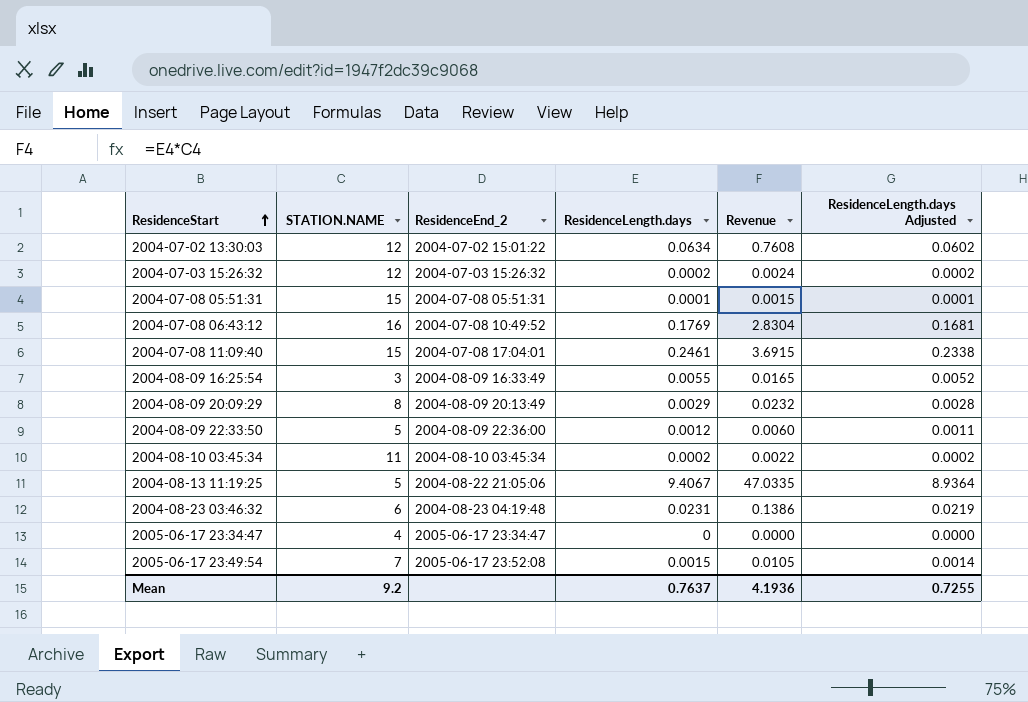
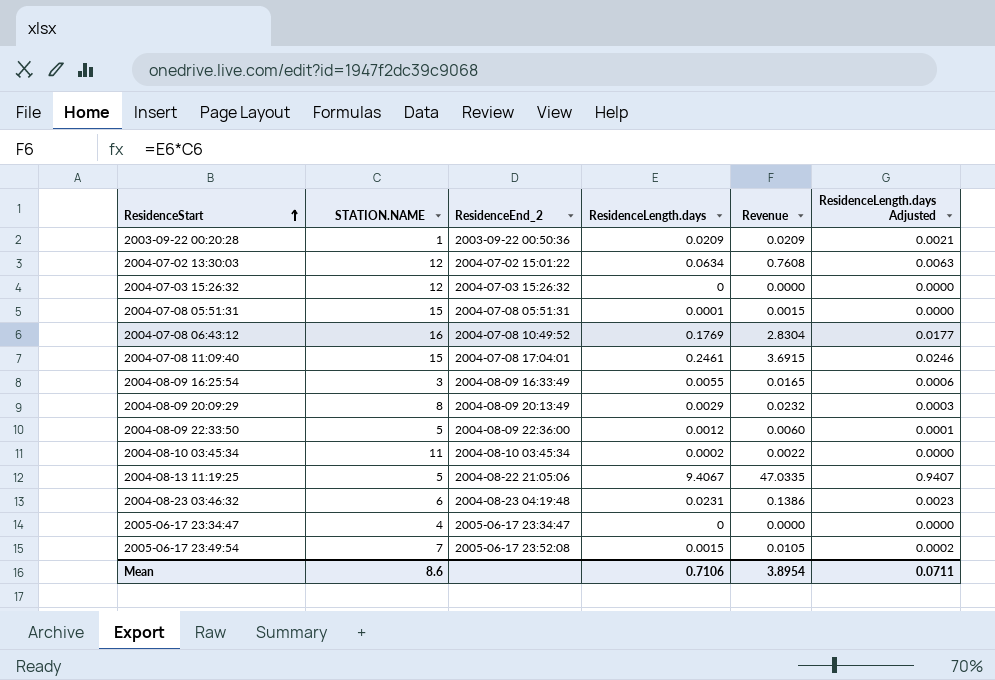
column ResidenceLength.days Adjusted | formula: [ResidenceLength.days] * 0.95 -> [ResidenceLength.days] * 0.1
row 2003-09-22 00:20:28: none -> 1 | 2003-09-22 00:50:36 | 0.0209 | 0.0209 | 0.0021
2004-07-03 15:26:32 | ResidenceLength.days: 0.0002 -> 0
2004-07-03 15:26:32 | Revenue: 0.0024 -> 0.0000
Mean | STATION.NAME: 9.2 -> 8.6
Mean | ResidenceLength.days: 0.7637 -> 0.7106
Mean | Revenue: 4.1936 -> 3.8954
Mean | ResidenceLength.days Adjusted: 0.7255 -> 0.0711

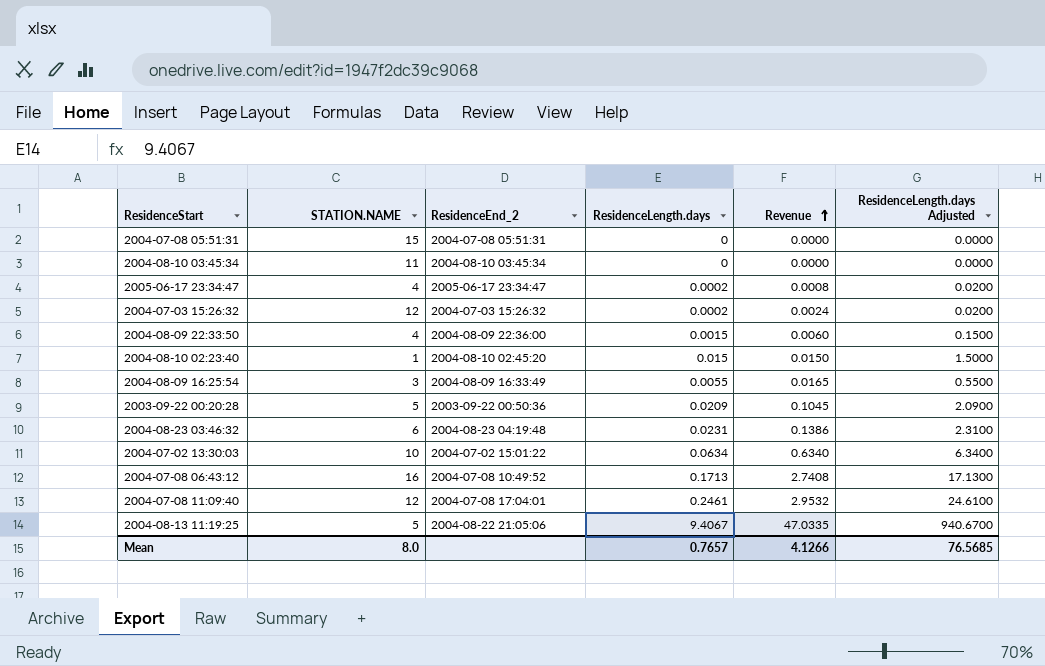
row order: ResidenceStart ascending -> Revenue ascending
column ResidenceLength.days Adjusted | formula: [ResidenceLength.days] * 0.1 -> [ResidenceLength.days] * 100
row 2004-08-09 20:09:29: 8 | 2004-08-09 20:13:49 | 0.0029 | 0.0232 | 0.0003 -> none
row 2005-06-17 23:49:54: 7 | 2005-06-17 23:52:08 | 0.0015 | 0.0105 | 0.0002 -> none
2004-07-08 05:51:31 | ResidenceLength.days: 0.0001 -> 0
2004-07-08 05:51:31 | Revenue: 0.0015 -> 0.0000
2004-08-10 03:45:34 | ResidenceLength.days: 0.0002 -> 0
2004-08-10 03:45:34 | Revenue: 0.0022 -> 0.0000
2005-06-17 23:34:47 | ResidenceLength.days: 0 -> 0.0002
2005-06-17 23:34:47 | Revenue: 0.0000 -> 0.0008
2004-07-03 15:26:32 | ResidenceLength.days: 0 -> 0.0002
2004-07-03 15:26:32 | Revenue: 0.0000 -> 0.0024
2004-08-09 22:33:50 | STATION.NAME: 5 -> 4
2004-08-09 22:33:50 | ResidenceLength.days: 0.0012 -> 0.0015
row 2004-08-10 02:23:40: none -> 1 | 2004-08-10 02:45:20 | 0.015 | 0.0150 | 1.5000
2003-09-22 00:20:28 | STATION.NAME: 1 -> 5
2003-09-22 00:20:28 | Revenue: 0.0209 -> 0.1045
2004-07-02 13:30:03 | STATION.NAME: 12 -> 10
2004-07-02 13:30:03 | Revenue: 0.7608 -> 0.6340
2004-07-08 06:43:12 | ResidenceLength.days: 0.1769 -> 0.1713
2004-07-08 06:43:12 | Revenue: 2.8304 -> 2.7408
2004-07-08 11:09:40 | STATION.NAME: 15 -> 12
2004-07-08 11:09:40 | Revenue: 3.6915 -> 2.9532
Mean | STATION.NAME: 8.6 -> 8.0
Mean | ResidenceLength.days: 0.7106 -> 0.7657
Mean | Revenue: 3.8954 -> 4.1266
Mean | ResidenceLength.days Adjusted: 0.0711 -> 76.5685

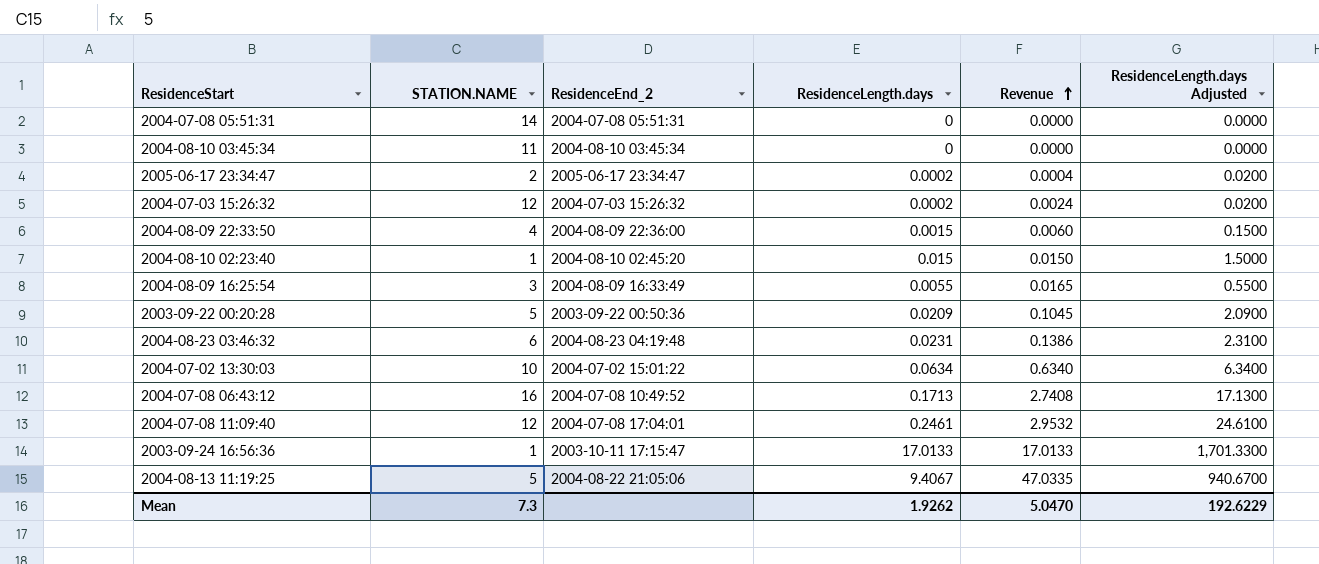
2004-07-08 05:51:31 | STATION.NAME: 15 -> 14
2005-06-17 23:34:47 | STATION.NAME: 4 -> 2
2005-06-17 23:34:47 | Revenue: 0.0008 -> 0.0004
row 2003-09-24 16:56:36: none -> 1 | 2003-10-11 17:15:47 | 17.0133 | 17.0133 | 1,701.3300
Mean | STATION.NAME: 8.0 -> 7.3
Mean | ResidenceLength.days: 0.7657 -> 1.9262
Mean | Revenue: 4.1266 -> 5.0470
Mean | ResidenceLength.days Adjusted: 76.5685 -> 192.6229

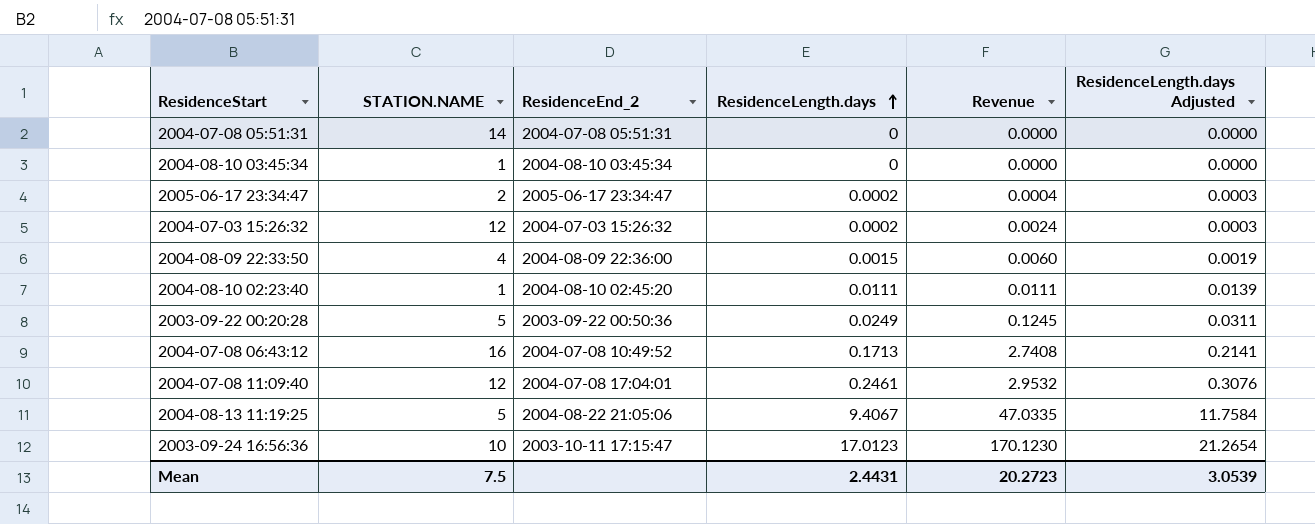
row order: Revenue ascending -> ResidenceLength.days ascending
column ResidenceLength.days Adjusted | formula: [ResidenceLength.days] * 100 -> [ResidenceLength.days] * 1.25
row 2004-08-09 16:25:54: 3 | 2004-08-09 16:33:49 | 0.0055 | 0.0165 | 0.5500 -> none
row 2004-08-23 03:46:32: 6 | 2004-08-23 04:19:48 | 0.0231 | 0.1386 | 2.3100 -> none
row 2004-07-02 13:30:03: 10 | 2004-07-02 15:01:22 | 0.0634 | 0.6340 | 6.3400 -> none
2004-08-10 03:45:34 | STATION.NAME: 11 -> 1
2004-08-10 02:23:40 | ResidenceLength.days: 0.015 -> 0.0111
2004-08-10 02:23:40 | Revenue: 0.0150 -> 0.0111
2003-09-22 00:20:28 | ResidenceLength.days: 0.0209 -> 0.0249
2003-09-22 00:20:28 | Revenue: 0.1045 -> 0.1245
2003-09-24 16:56:36 | STATION.NAME: 1 -> 10
2003-09-24 16:56:36 | ResidenceLength.days: 17.0133 -> 17.0123
2003-09-24 16:56:36 | Revenue: 17.0133 -> 170.1230
Mean | STATION.NAME: 7.3 -> 7.5
Mean | ResidenceLength.days: 1.9262 -> 2.4431
Mean | Revenue: 5.0470 -> 20.2723
Mean | ResidenceLength.days Adjusted: 192.6229 -> 3.0539

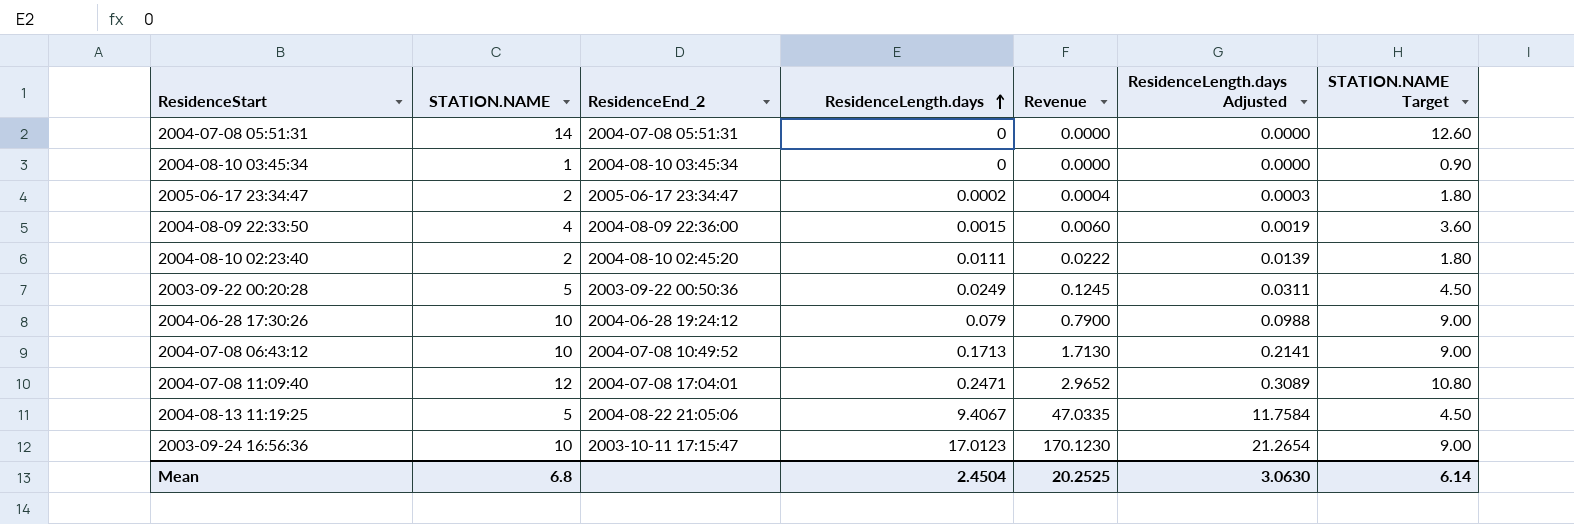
column STATION.NAME Target | formula: none -> [STATION.NAME] * 0.9
row 2004-07-03 15:26:32: 12 | 2004-07-03 15:26:32 | 0.0002 | 0.0024 | 0.0003 -> none
2004-08-10 02:23:40 | STATION.NAME: 1 -> 2
2004-08-10 02:23:40 | Revenue: 0.0111 -> 0.0222
row 2004-06-28 17:30:26: none -> 10 | 2004-06-28 19:24:12 | 0.079 | 0.7900 | 0.0988 | 9.00
2004-07-08 06:43:12 | STATION.NAME: 16 -> 10
2004-07-08 06:43:12 | Revenue: 2.7408 -> 1.7130
2004-07-08 11:09:40 | ResidenceLength.days: 0.2461 -> 0.2471
2004-07-08 11:09:40 | Revenue: 2.9532 -> 2.9652
2004-07-08 11:09:40 | ResidenceLength.days Adjusted: 0.3076 -> 0.3089
Mean | STATION.NAME: 7.5 -> 6.8
Mean | ResidenceLength.days: 2.4431 -> 2.4504
Mean | Revenue: 20.2723 -> 20.2525
Mean | ResidenceLength.days Adjusted: 3.0539 -> 3.0630

